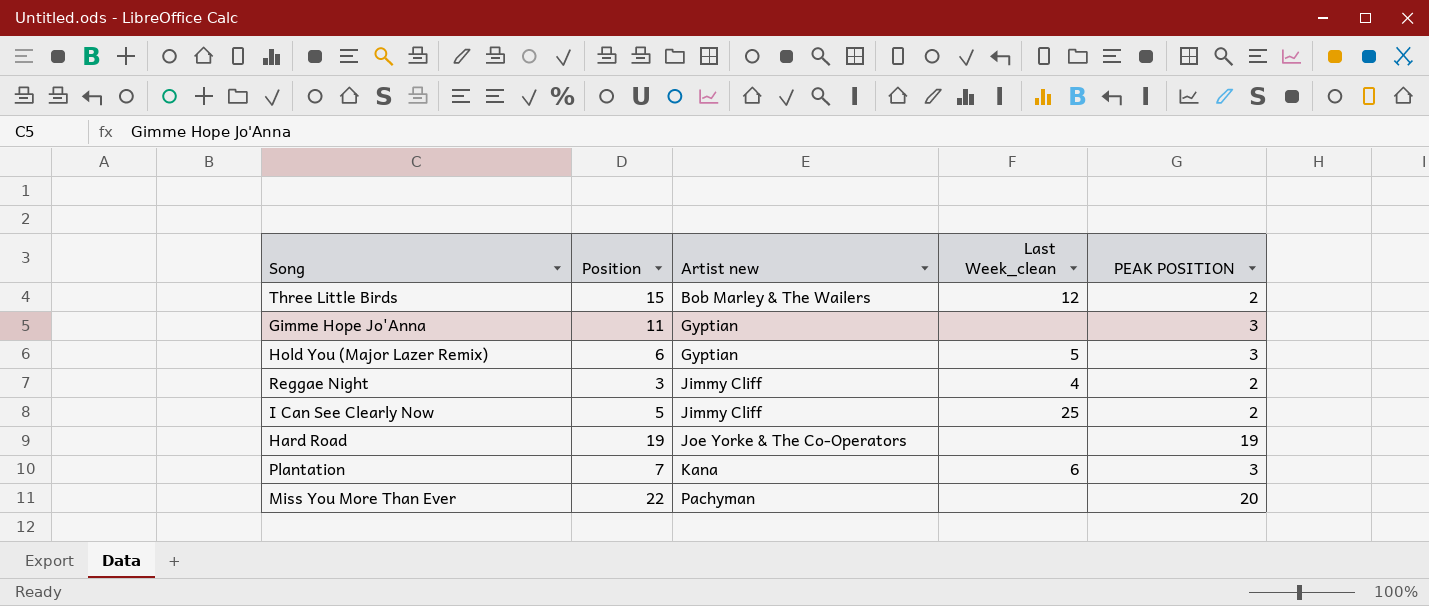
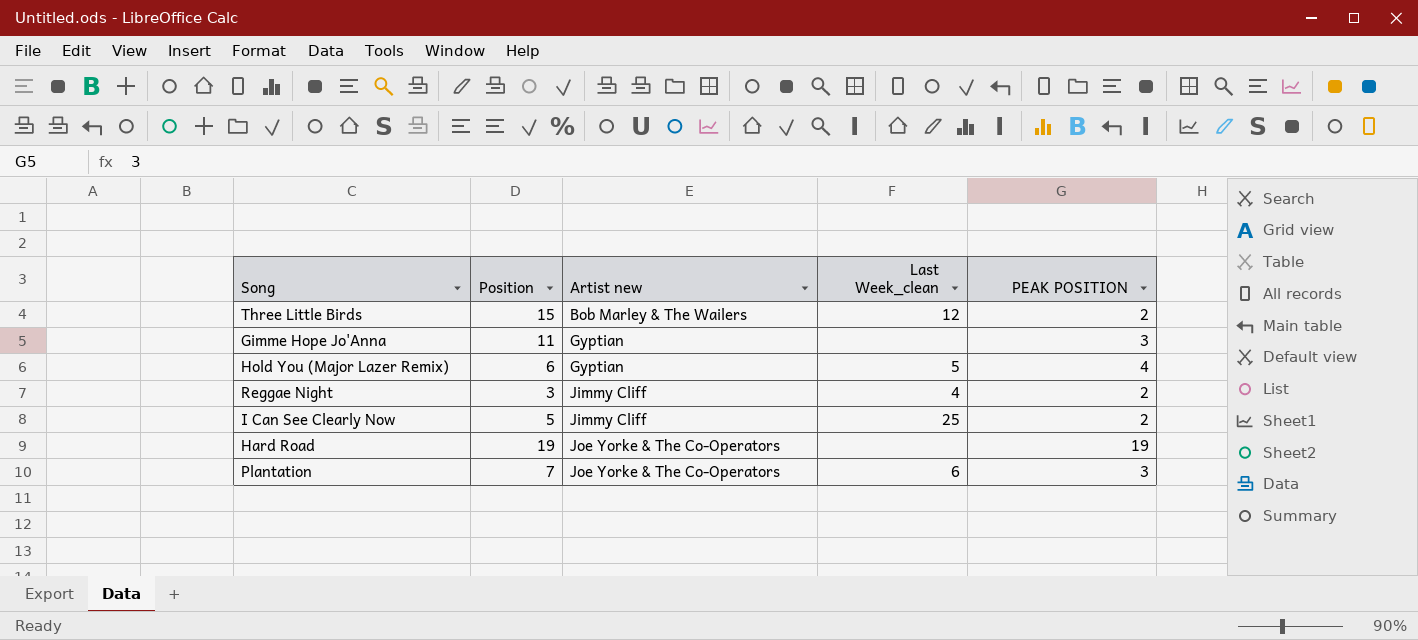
row Miss You More Than Ever: 22 | Pachyman | none | 20 -> none
Hold You (Major Lazer Remix) | PEAK POSITION: 3 -> 4
Plantation | Artist new: Kana -> Joe Yorke & The Co-Operators

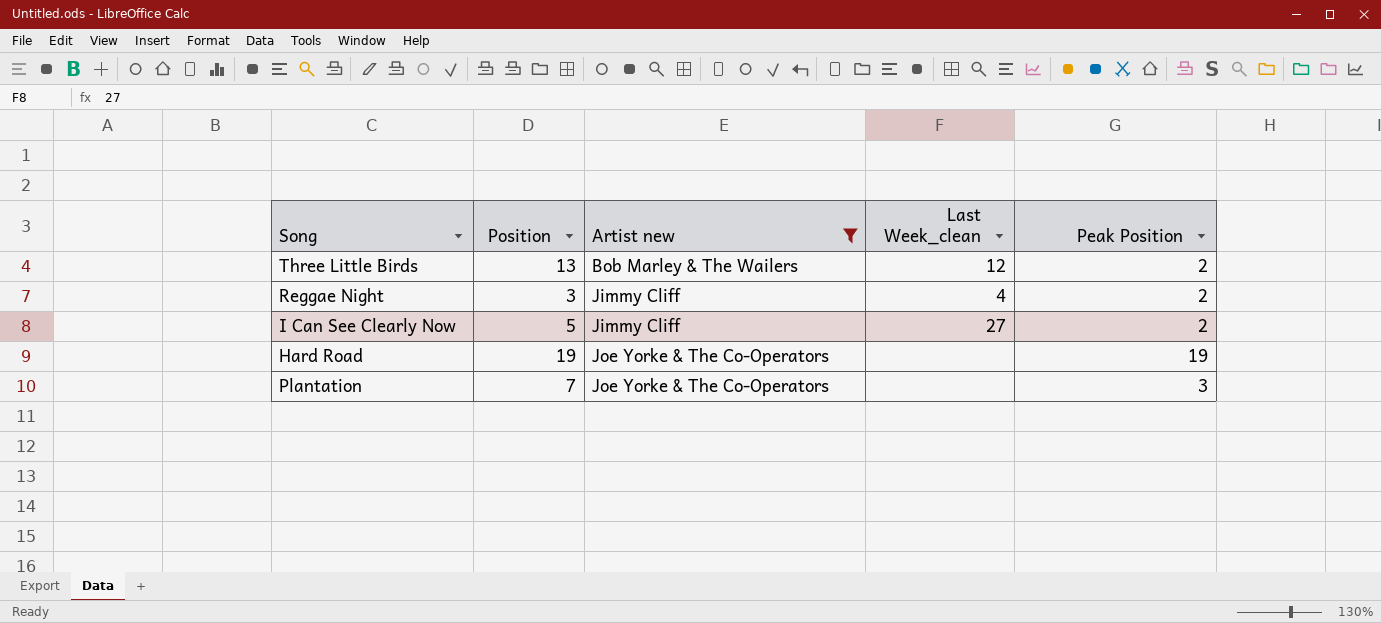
filter: none -> Artist new != Gyptian
column name: PEAK POSITION -> Peak Position
Three Little Birds | Position: 15 -> 13
I Can See Clearly Now | Last Week_clean: 25 -> 27
Plantation | Last Week_clean: 6 -> none

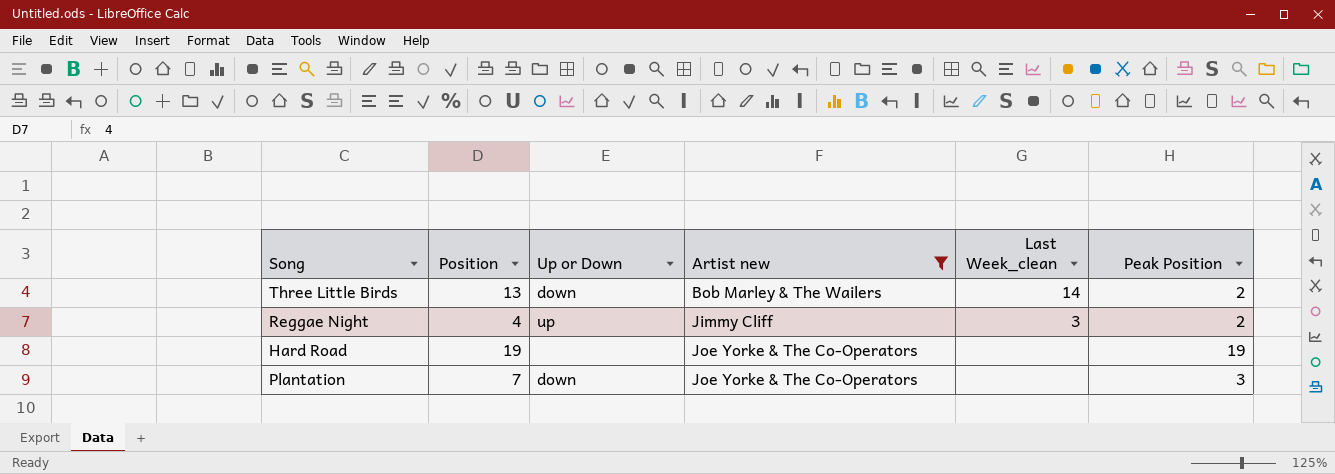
column Up or Down | position: none -> 3
row I Can See Clearly Now: 5 | Jimmy Cliff | 27 | 2 -> none
Three Little Birds | Last Week_clean: 12 -> 14
Reggae Night | Position: 3 -> 4
Reggae Night | Last Week_clean: 4 -> 3

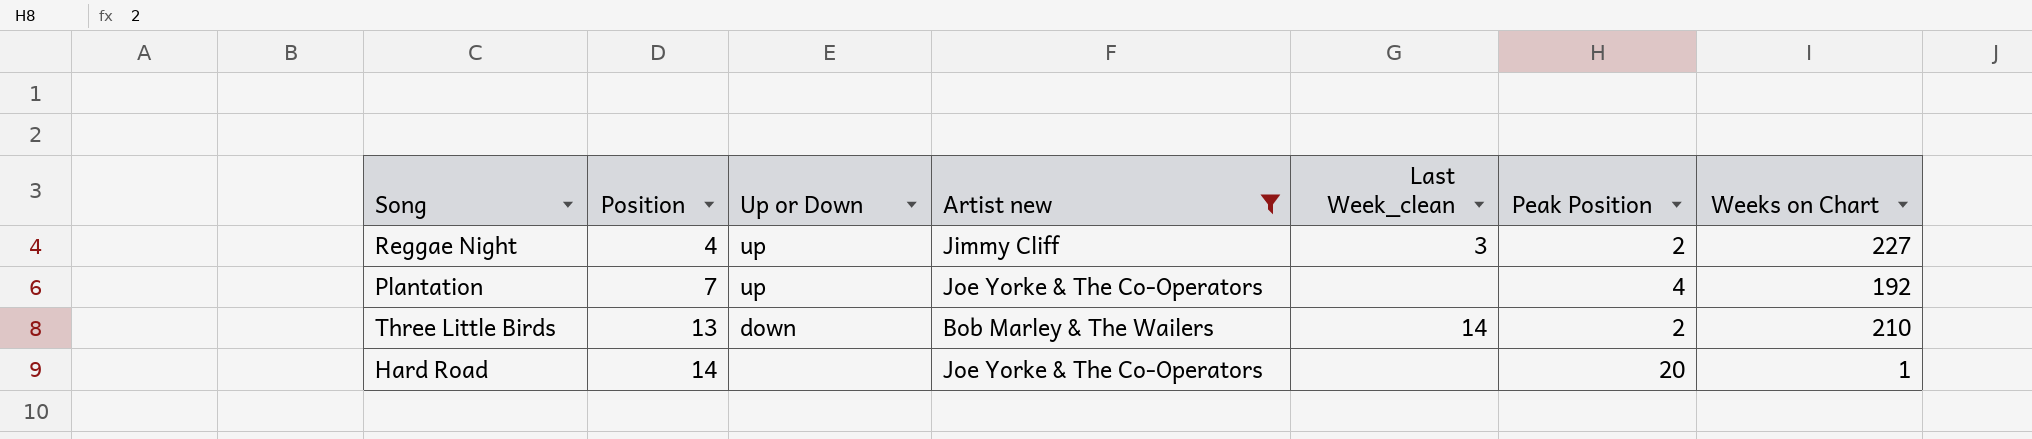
row order: Artist new ascending -> Position ascending
column Weeks on Chart | position: none -> 7
Plantation | Up or Down: down -> up
Plantation | Peak Position: 3 -> 4
Hard Road | Position: 19 -> 14
Hard Road | Peak Position: 19 -> 20

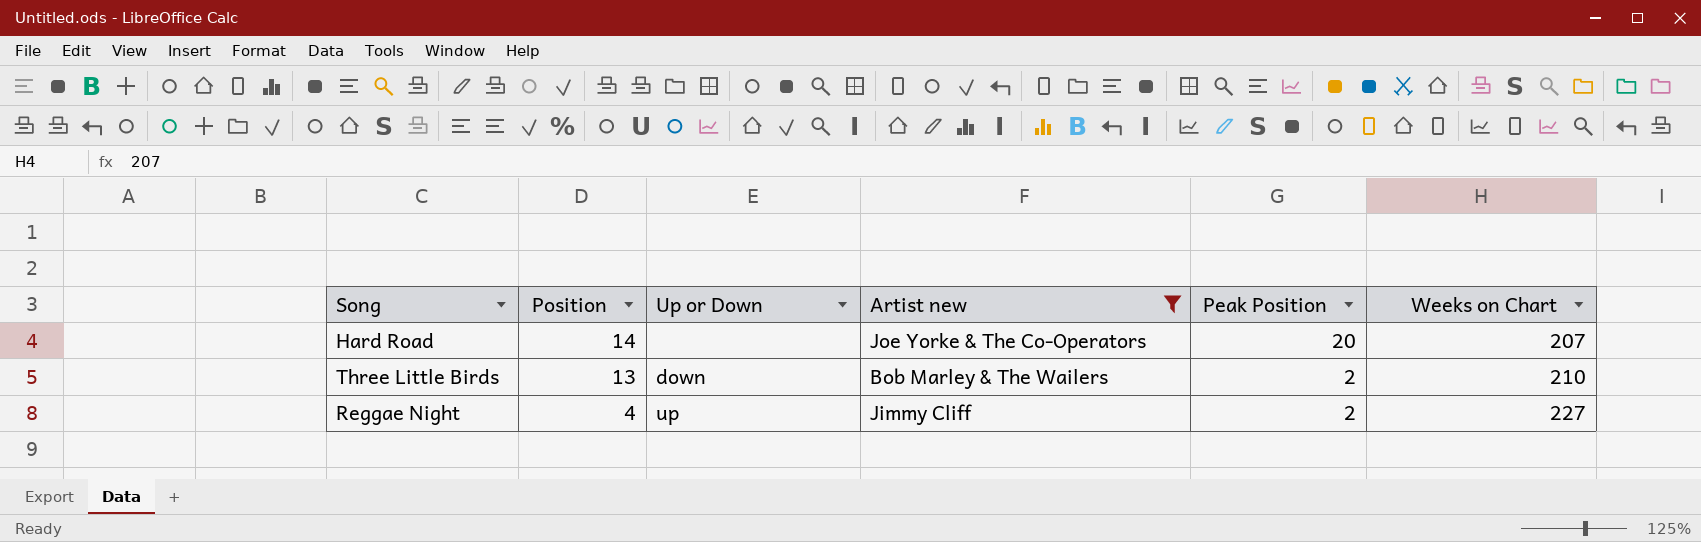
row order: Position ascending -> Position descending
column Last Week_clean | position: 5 -> none
row Plantation: 7 | up | Joe Yorke & The Co-Operators | none | 4 | 192 -> none
Hard Road | Weeks on Chart: 1 -> 207

